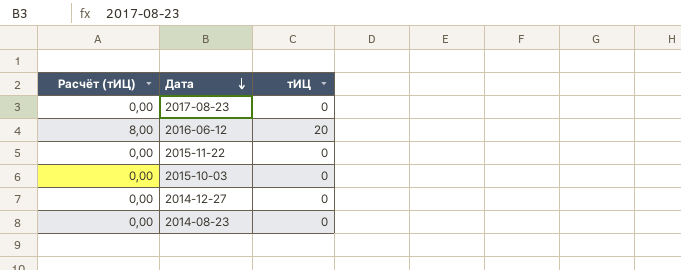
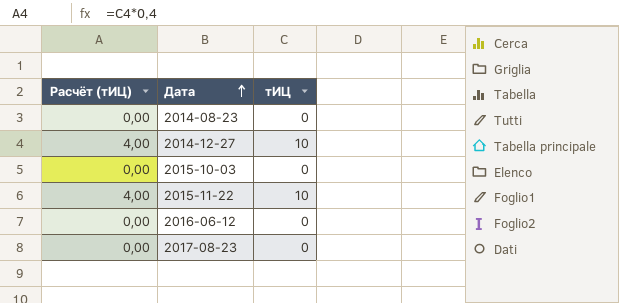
row order: Дата descending -> Дата ascending
2014-12-27 | Расчёт (тИЦ): 0,00 -> 4,00
2014-12-27 | тИЦ: 0 -> 10
2015-11-22 | Расчёт (тИЦ): 0,00 -> 4,00
2015-11-22 | тИЦ: 0 -> 10
2016-06-12 | Расчёт (тИЦ): 8,00 -> 0,00
2016-06-12 | тИЦ: 20 -> 0

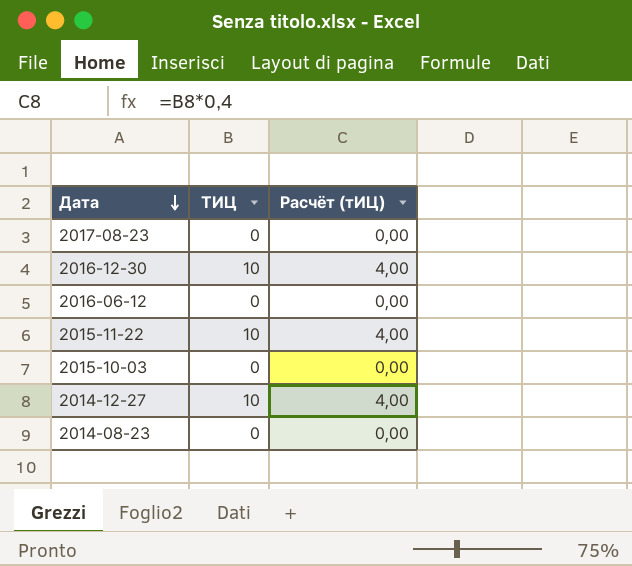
row order: Дата ascending -> Дата descending
column name: тИЦ -> ТИЦ
column Расчёт (тИЦ) | position: 1 -> 3
row 2016-12-30: none -> 10 | 4,00

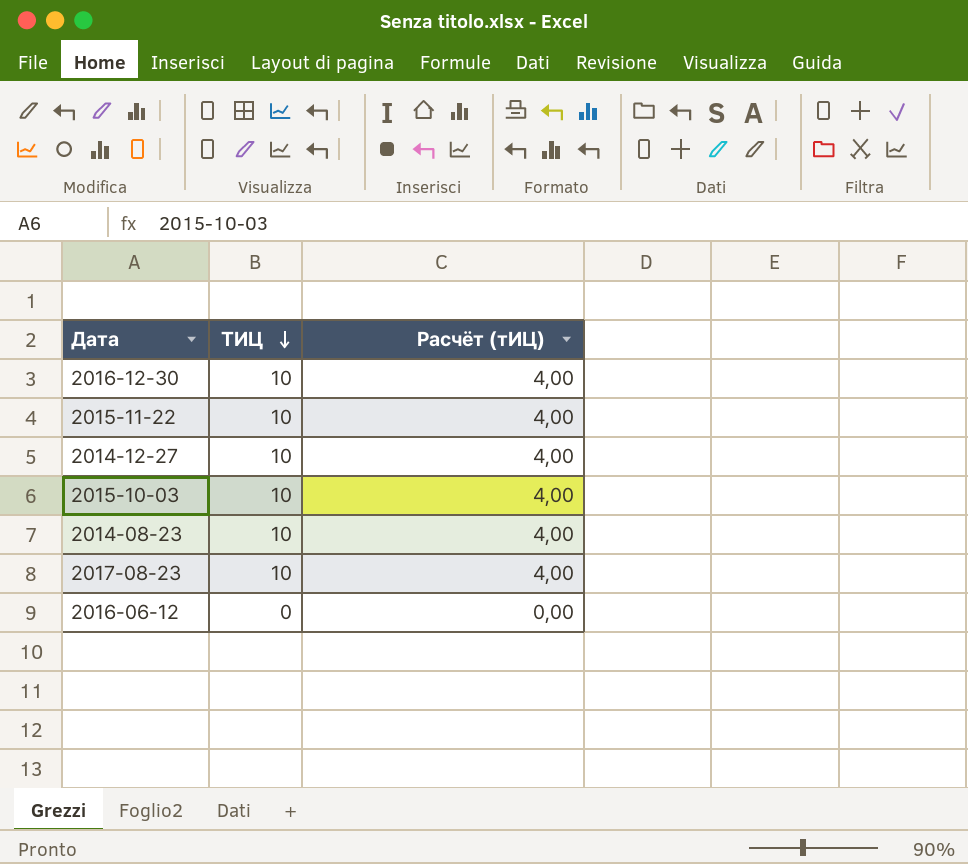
row order: Дата descending -> ТИЦ descending
2015-10-03 | ТИЦ: 0 -> 10
2015-10-03 | Расчёт (тИЦ): 0,00 -> 4,00
2014-08-23 | ТИЦ: 0 -> 10
2014-08-23 | Расчёт (тИЦ): 0,00 -> 4,00
2017-08-23 | ТИЦ: 0 -> 10
2017-08-23 | Расчёт (тИЦ): 0,00 -> 4,00

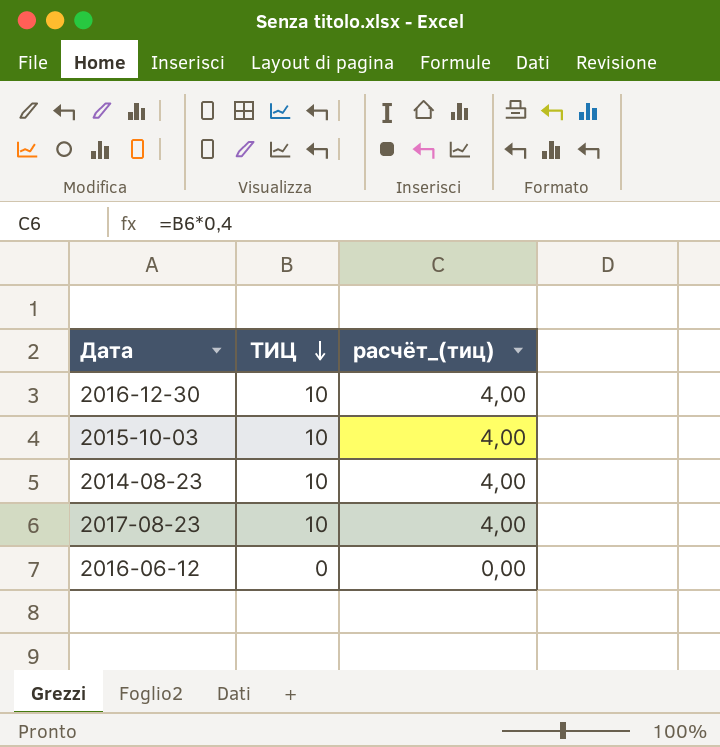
column name: Расчёт (тИЦ) -> расчёт_(тиц)
row 2015-11-22: 10 | 4,00 -> none
row 2014-12-27: 10 | 4,00 -> none

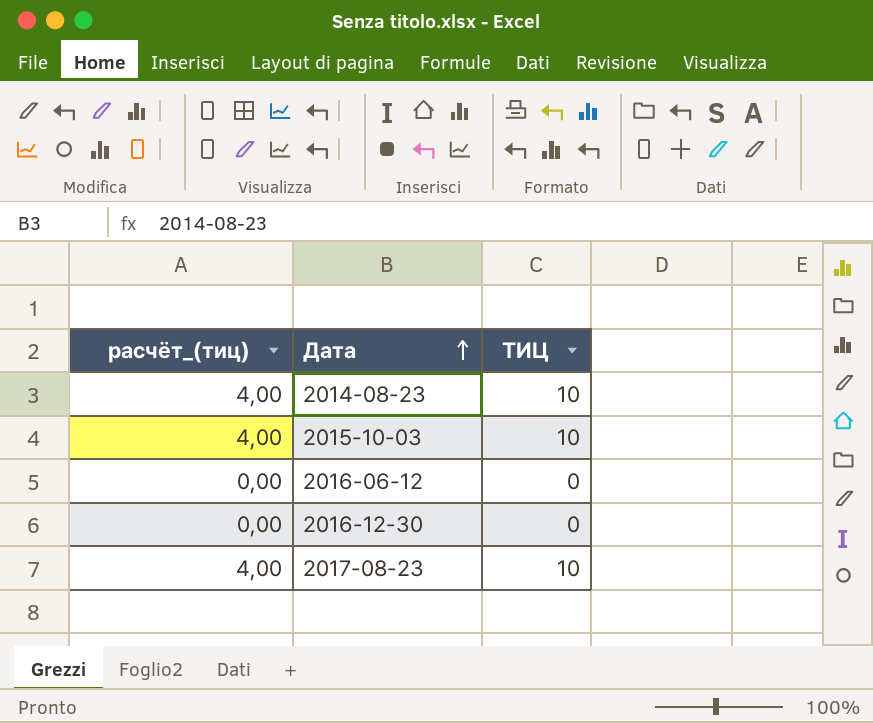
row order: ТИЦ descending -> Дата ascending
column расчёт_(тиц) | position: 3 -> 1
2016-12-30 | расчёт_(тиц): 4,00 -> 0,00
2016-12-30 | ТИЦ: 10 -> 0

